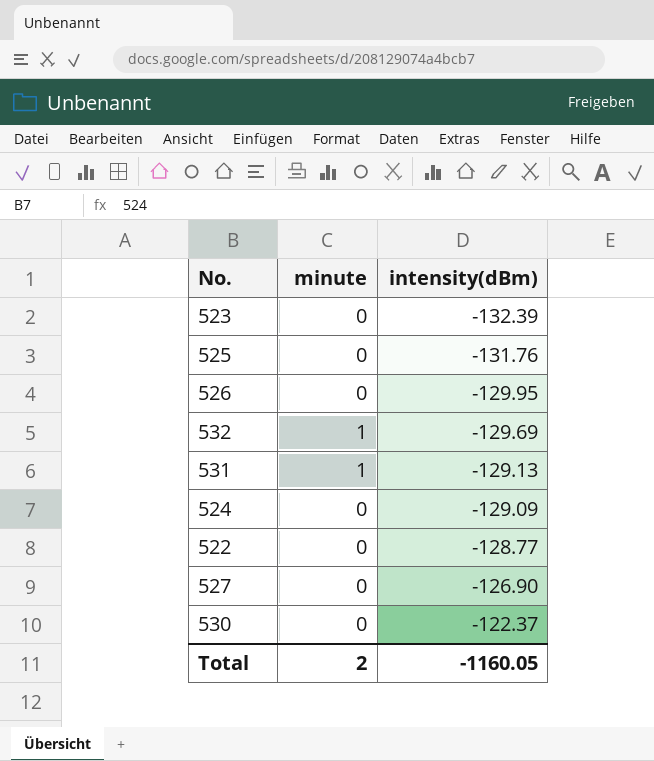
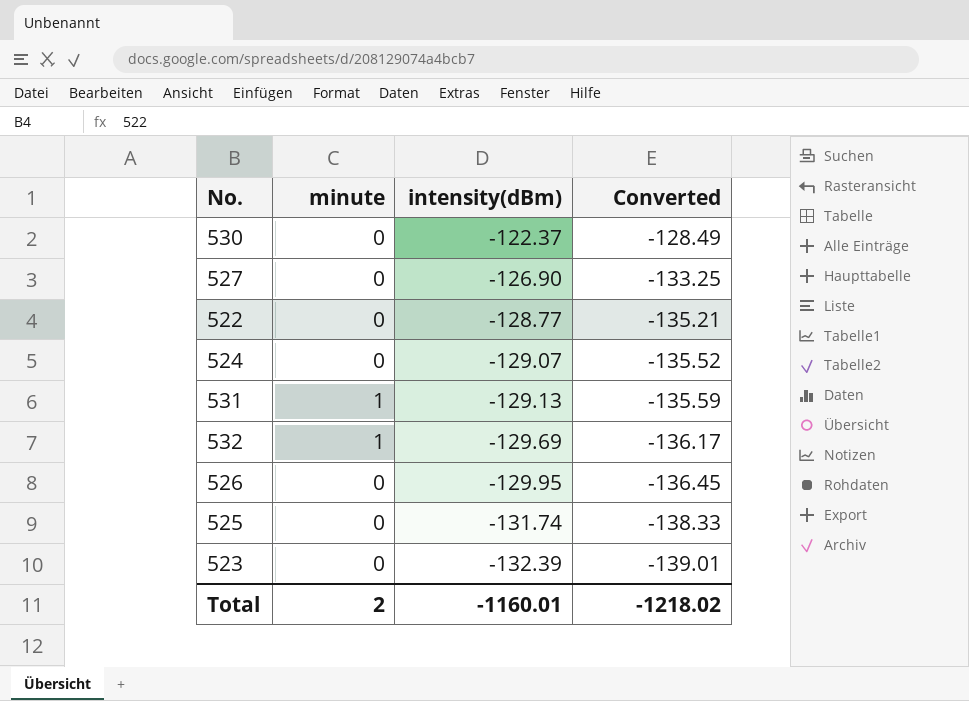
row order: intensity(dBm) ascending -> intensity(dBm) descending
column Converted | formula: none -> [intensity(dBm)] * 1.05
524 | intensity(dBm): -129.09 -> -129.07
525 | intensity(dBm): -131.76 -> -131.74
Total | intensity(dBm): -1160.05 -> -1160.01

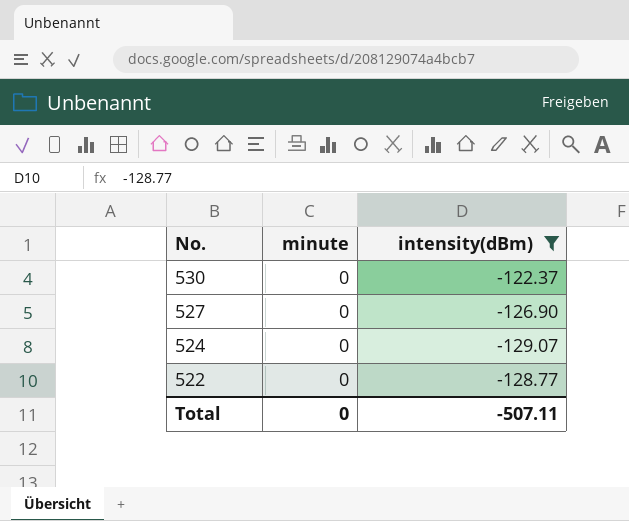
filter: none -> intensity(dBm) >= -129.07
row order: intensity(dBm) descending -> No. descending
column Converted | formula: [intensity(dBm)] * 1.05 -> none
Total | minute: 2 -> 0
Total | intensity(dBm): -1160.01 -> -507.11

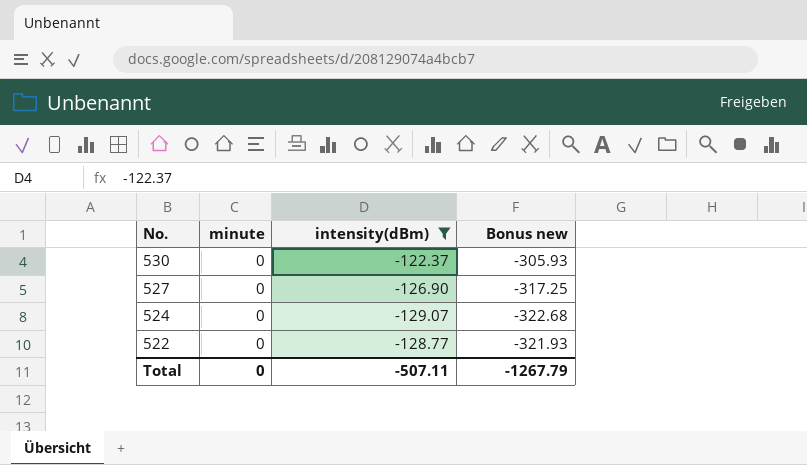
column Bonus new | formula: none -> [intensity(dBm)] * 2.5

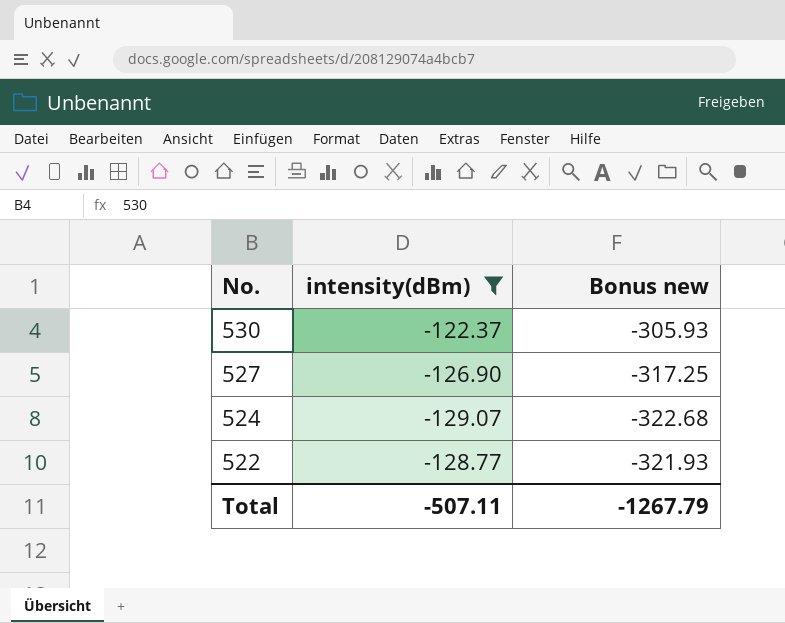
column minute | position: 2 -> none

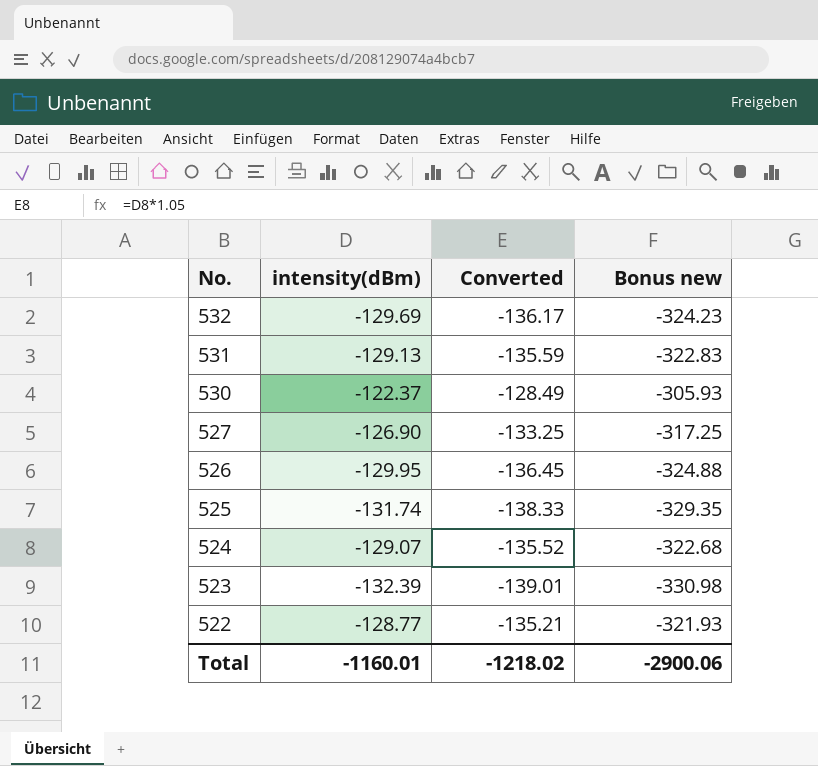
filter: intensity(dBm) >= -129.07 -> none
column Converted | formula: none -> [intensity(dBm)] * 1.05
Total | intensity(dBm): -507.11 -> -1160.01
Total | Bonus new: -1267.79 -> -2900.06

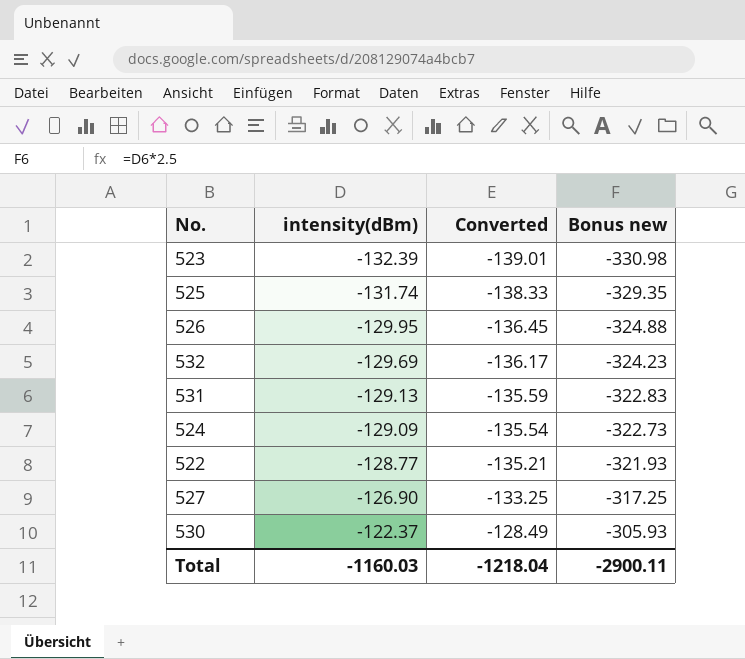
row order: No. descending -> intensity(dBm) ascending
524 | intensity(dBm): -129.07 -> -129.09
524 | Converted: -135.52 -> -135.54
524 | Bonus new: -322.68 -> -322.73
Total | intensity(dBm): -1160.01 -> -1160.03
Total | Converted: -1218.02 -> -1218.04
Total | Bonus new: -2900.06 -> -2900.11

